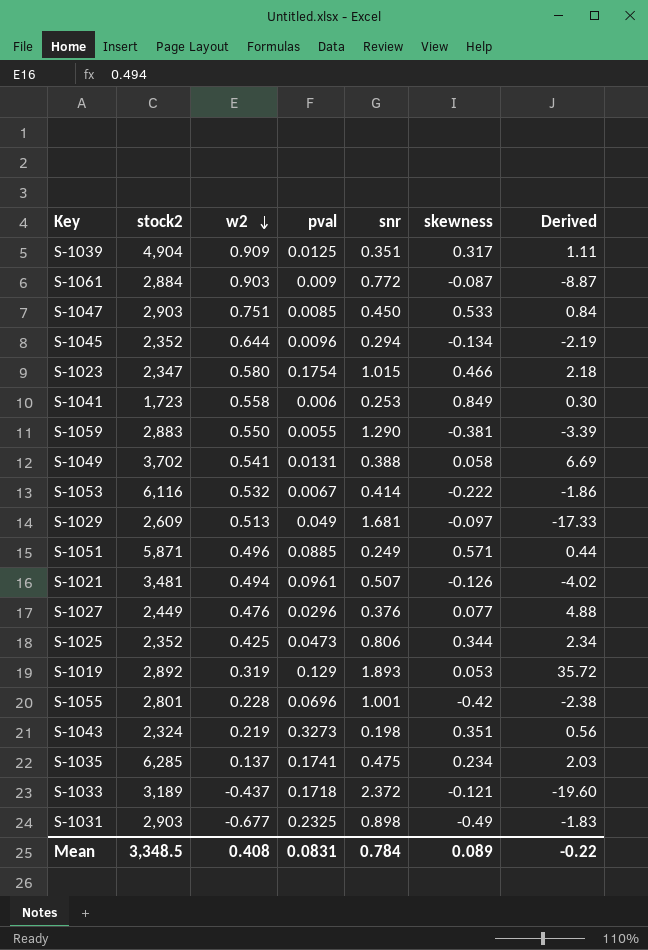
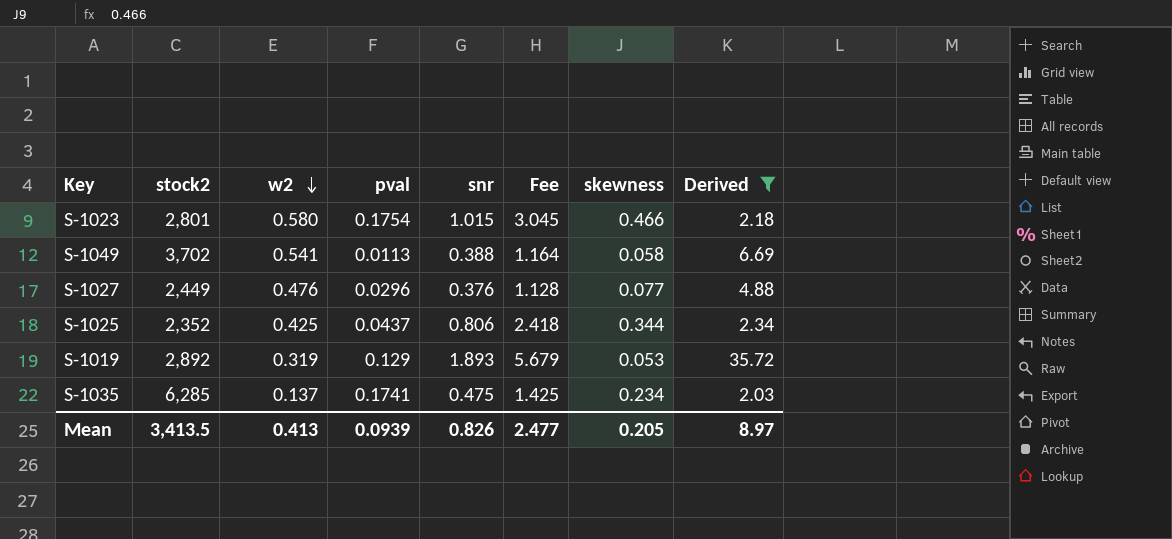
filter: none -> Derived >= 2.03
column Fee | formula: none -> [snr] * 3
S-1023 | stock2: 2,347 -> 2,801
S-1049 | pval: 0.0131 -> 0.0113
S-1025 | pval: 0.0473 -> 0.0437
Mean | stock2: 3,348.5 -> 3,413.5
Mean | w2: 0.408 -> 0.413
Mean | pval: 0.0831 -> 0.0939
Mean | snr: 0.784 -> 0.826
Mean | skewness: 0.089 -> 0.205
Mean | Derived: -0.22 -> 8.97

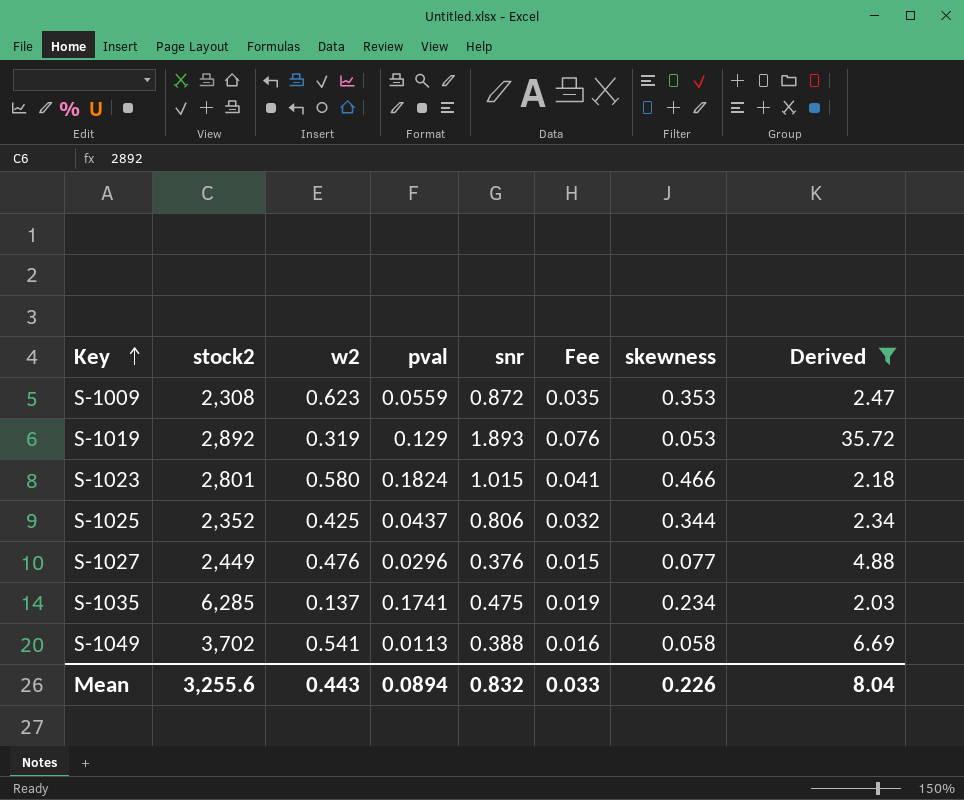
row order: w2 descending -> Key ascending
column Fee | formula: [snr] * 3 -> [snr] * 0.04
row S-1009: none -> 2,308 | 0.623 | 0.0559 | 0.872 | 0.035 | 0.353 | 2.47
S-1023 | pval: 0.1754 -> 0.1824
Mean | stock2: 3,413.5 -> 3,255.6
Mean | w2: 0.413 -> 0.443
Mean | pval: 0.0939 -> 0.0894
Mean | snr: 0.826 -> 0.832
Mean | Fee: 2.477 -> 0.033
Mean | skewness: 0.205 -> 0.226
Mean | Derived: 8.97 -> 8.04

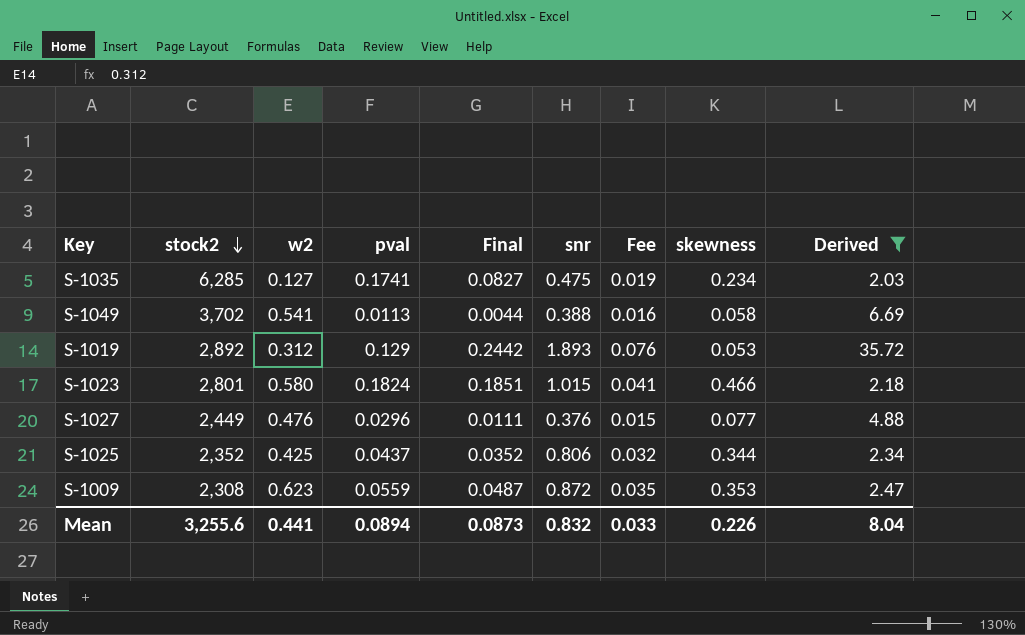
row order: Key ascending -> stock2 descending
column Final | formula: none -> [pval] * [snr]
S-1035 | w2: 0.137 -> 0.127
S-1019 | w2: 0.319 -> 0.312
Mean | w2: 0.443 -> 0.441

